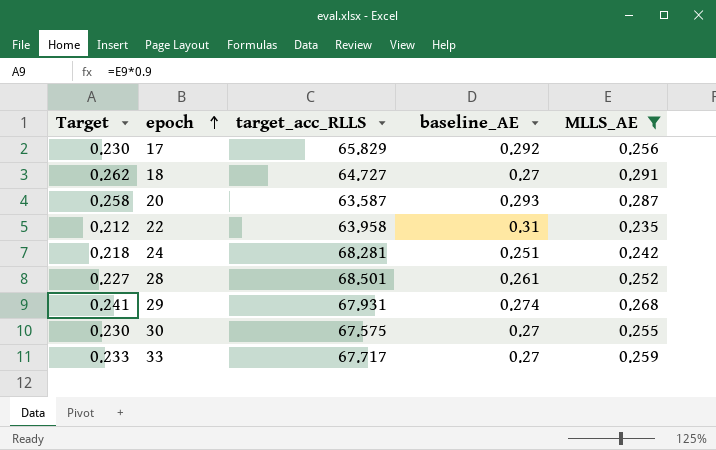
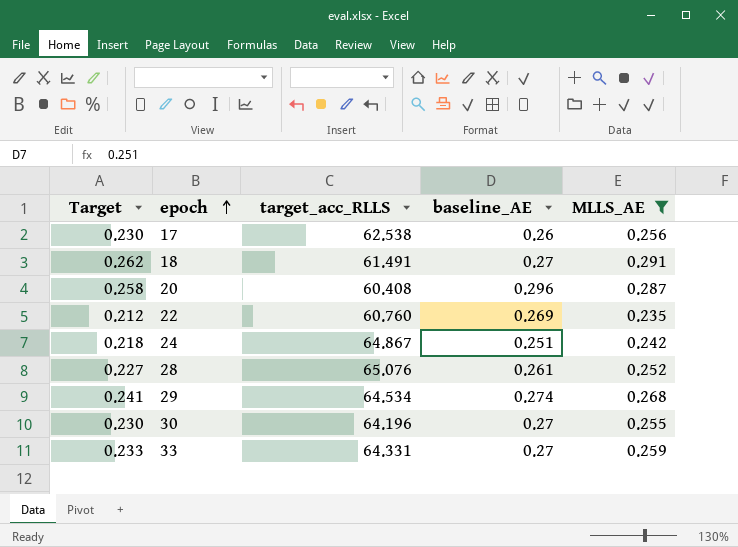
17 | target_acc_RLLS: 65.829 -> 62.538
17 | baseline_AE: 0.292 -> 0.26
18 | target_acc_RLLS: 64.727 -> 61.491
20 | target_acc_RLLS: 63.587 -> 60.408
20 | baseline_AE: 0.293 -> 0.296
22 | target_acc_RLLS: 63.958 -> 60.760
22 | baseline_AE: 0.31 -> 0.269
24 | target_acc_RLLS: 68.281 -> 64.867
28 | target_acc_RLLS: 68.501 -> 65.076
29 | target_acc_RLLS: 67.931 -> 64.534
30 | target_acc_RLLS: 67.575 -> 64.196
33 | target_acc_RLLS: 67.717 -> 64.331

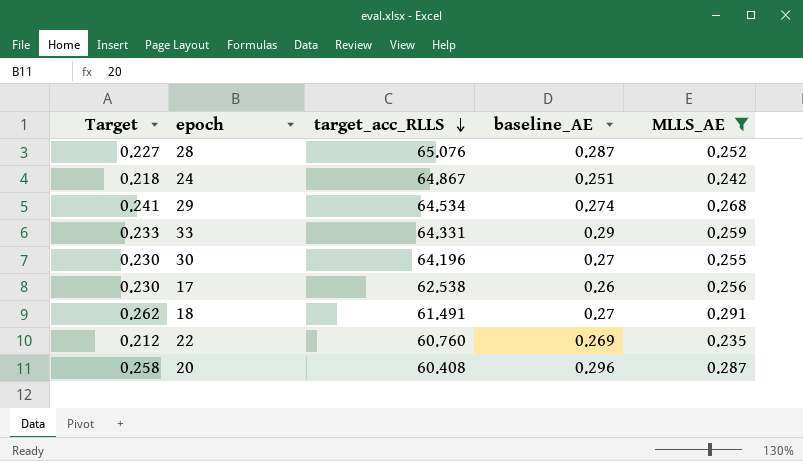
row order: epoch ascending -> target_acc_RLLS descending
28 | baseline_AE: 0.261 -> 0.287
33 | baseline_AE: 0.27 -> 0.29

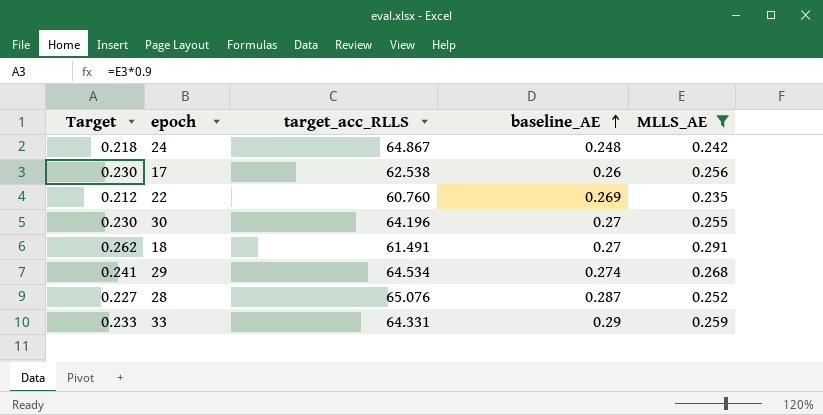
row order: target_acc_RLLS descending -> baseline_AE ascending
row 20: 0.258 | 60.408 | 0.296 | 0.287 -> none
24 | baseline_AE: 0.251 -> 0.248

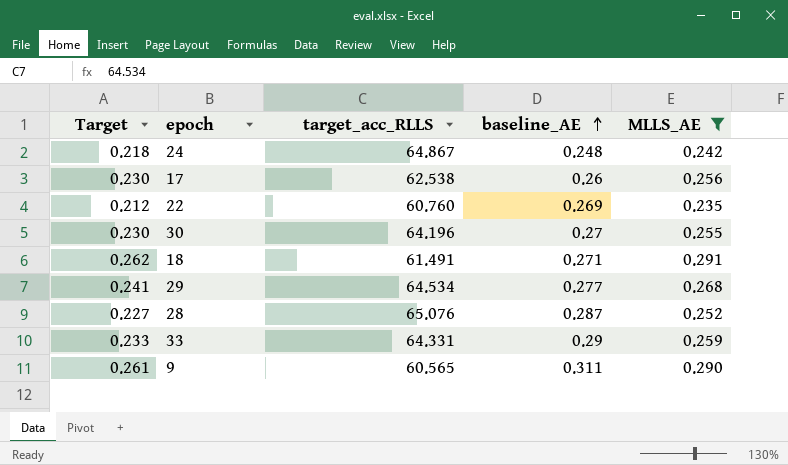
18 | baseline_AE: 0.27 -> 0.271
29 | baseline_AE: 0.274 -> 0.277
row 9: none -> 0.261 | 60.565 | 0.311 | 0.290

